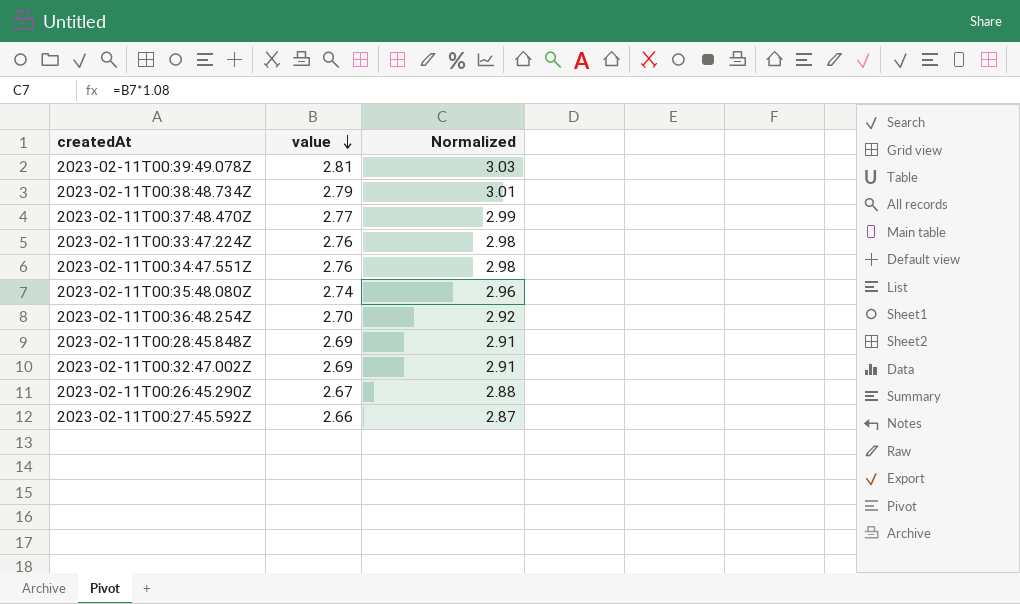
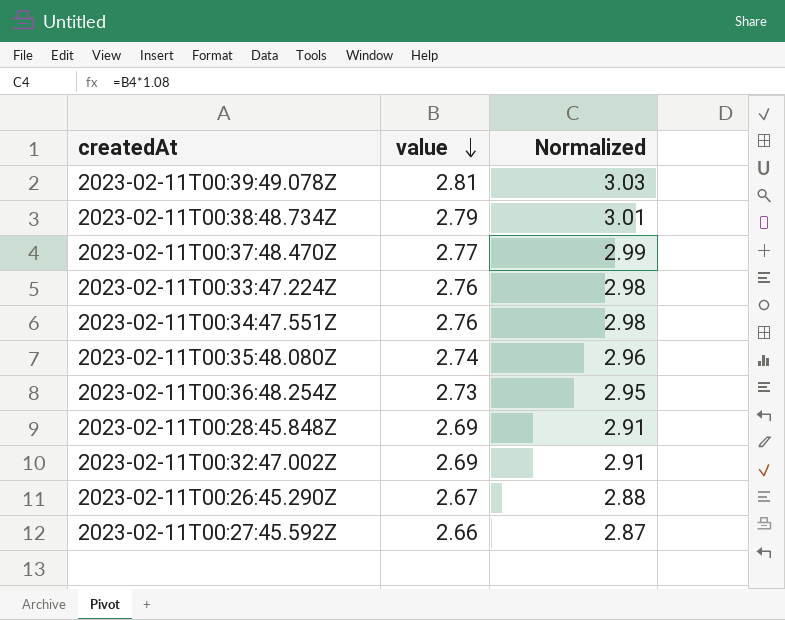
2023-02-11T00:36:48.254Z | value: 2.70 -> 2.73
2023-02-11T00:36:48.254Z | Normalized: 2.92 -> 2.95

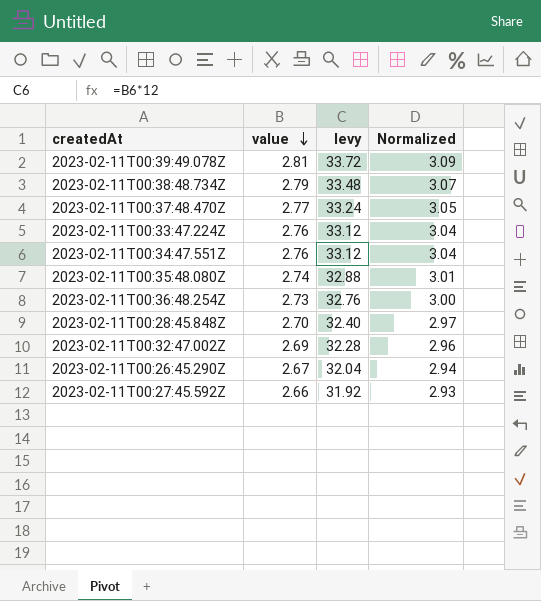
column levy | formula: none -> [value] * 12
column Normalized | formula: [value] * 1.08 -> [value] * 1.1
2023-02-11T00:28:45.848Z | value: 2.69 -> 2.70

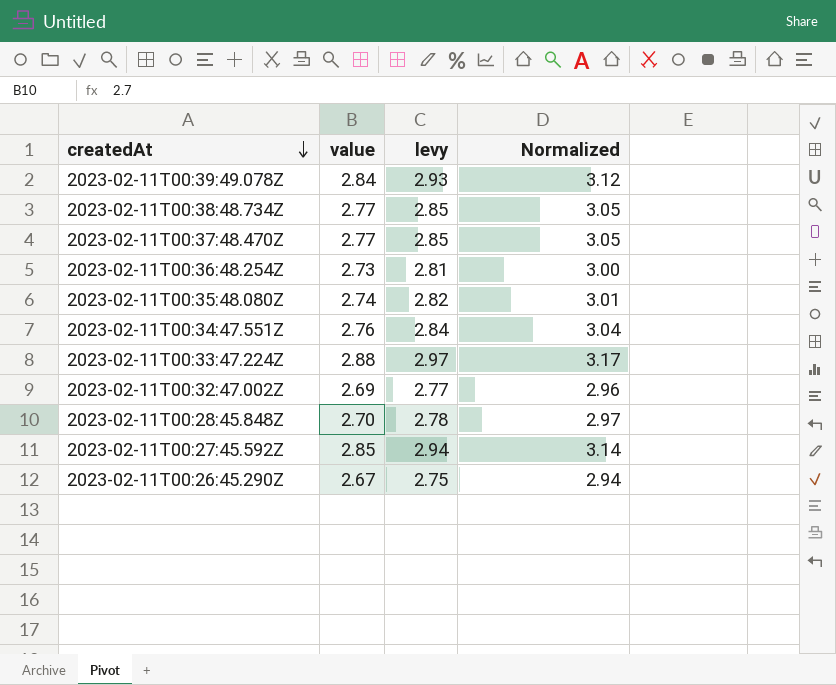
row order: value descending -> createdAt descending
column levy | formula: [value] * 12 -> [value] * 1.03
2023-02-11T00:39:49.078Z | value: 2.81 -> 2.84
2023-02-11T00:39:49.078Z | Normalized: 3.09 -> 3.12
2023-02-11T00:38:48.734Z | value: 2.79 -> 2.77
2023-02-11T00:38:48.734Z | Normalized: 3.07 -> 3.05
2023-02-11T00:33:47.224Z | value: 2.76 -> 2.88
2023-02-11T00:33:47.224Z | Normalized: 3.04 -> 3.17
2023-02-11T00:27:45.592Z | value: 2.66 -> 2.85
2023-02-11T00:27:45.592Z | Normalized: 2.93 -> 3.14

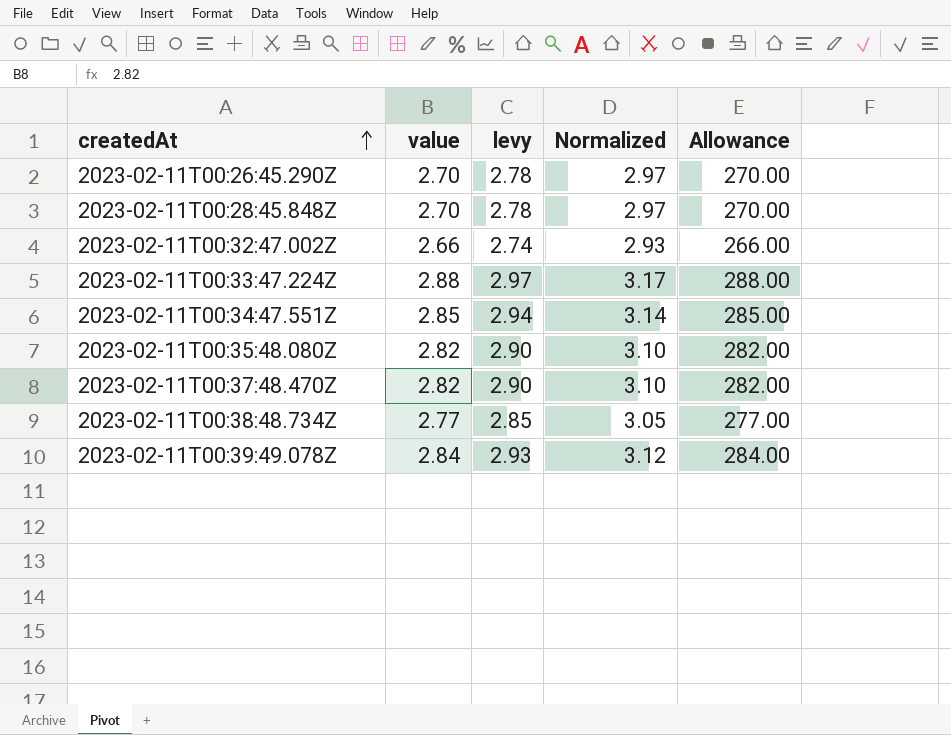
row order: createdAt descending -> createdAt ascending
column Allowance | formula: none -> [value] * 100
row 2023-02-11T00:36:48.254Z: 2.73 | 2.81 | 3.00 -> none
row 2023-02-11T00:27:45.592Z: 2.85 | 2.94 | 3.14 -> none
2023-02-11T00:26:45.290Z | value: 2.67 -> 2.70
2023-02-11T00:26:45.290Z | levy: 2.75 -> 2.78
2023-02-11T00:26:45.290Z | Normalized: 2.94 -> 2.97
2023-02-11T00:32:47.002Z | value: 2.69 -> 2.66
2023-02-11T00:32:47.002Z | levy: 2.77 -> 2.74
2023-02-11T00:32:47.002Z | Normalized: 2.96 -> 2.93
2023-02-11T00:34:47.551Z | value: 2.76 -> 2.85
2023-02-11T00:34:47.551Z | levy: 2.84 -> 2.94
2023-02-11T00:34:47.551Z | Normalized: 3.04 -> 3.14
2023-02-11T00:35:48.080Z | value: 2.74 -> 2.82
2023-02-11T00:35:48.080Z | levy: 2.82 -> 2.90
2023-02-11T00:35:48.080Z | Normalized: 3.01 -> 3.10
2023-02-11T00:37:48.470Z | value: 2.77 -> 2.82
2023-02-11T00:37:48.470Z | levy: 2.85 -> 2.90
2023-02-11T00:37:48.470Z | Normalized: 3.05 -> 3.10

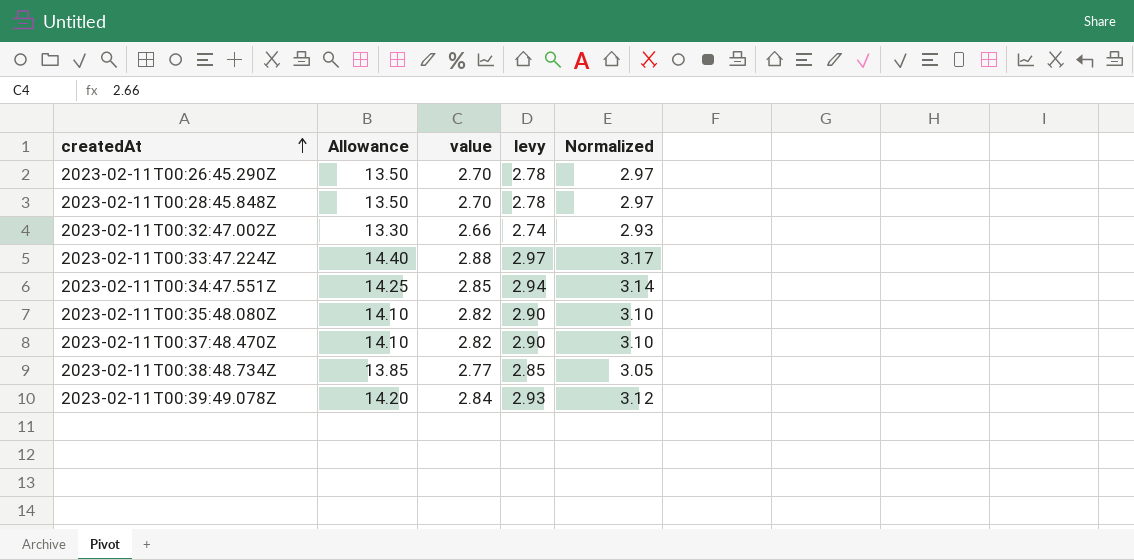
column Allowance | formula: [value] * 100 -> [value] * 5
column Allowance | position: 5 -> 2

